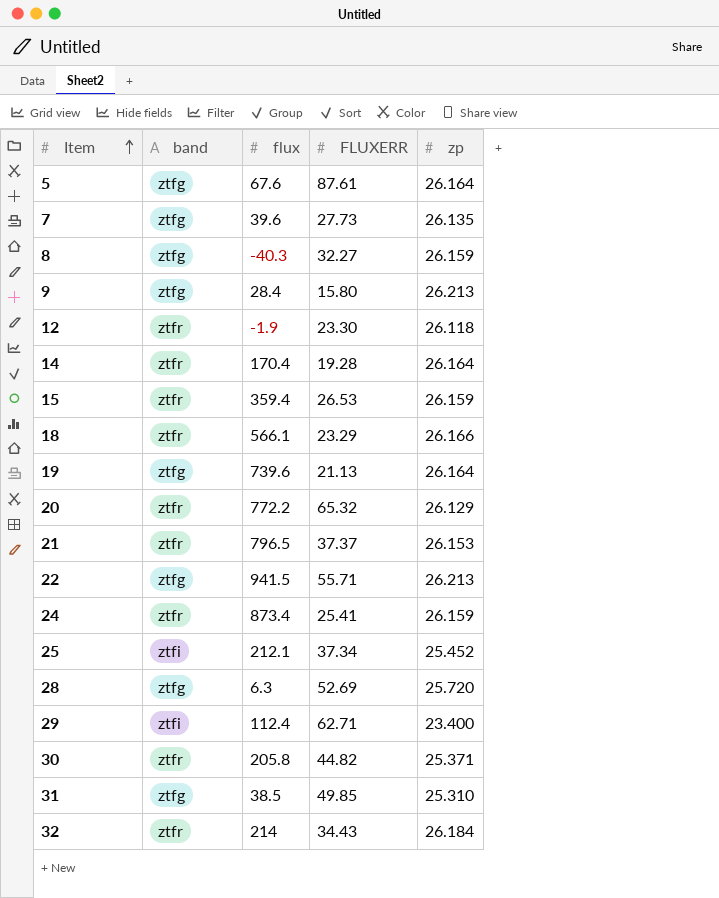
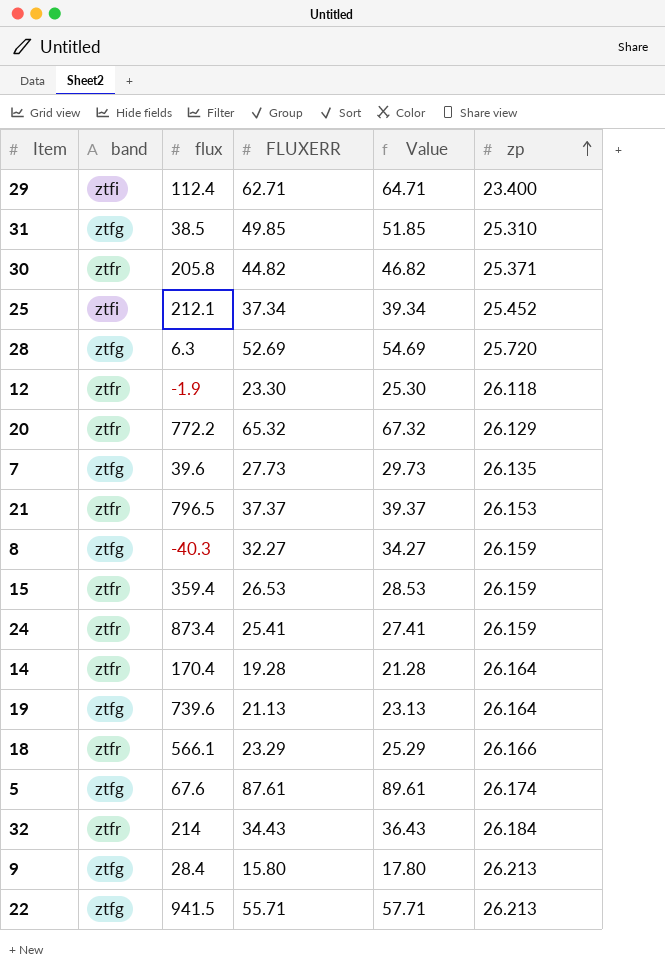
row order: Item ascending -> zp ascending
column Value | formula: none -> [FLUXERR] + 2
5 | zp: 26.164 -> 26.174

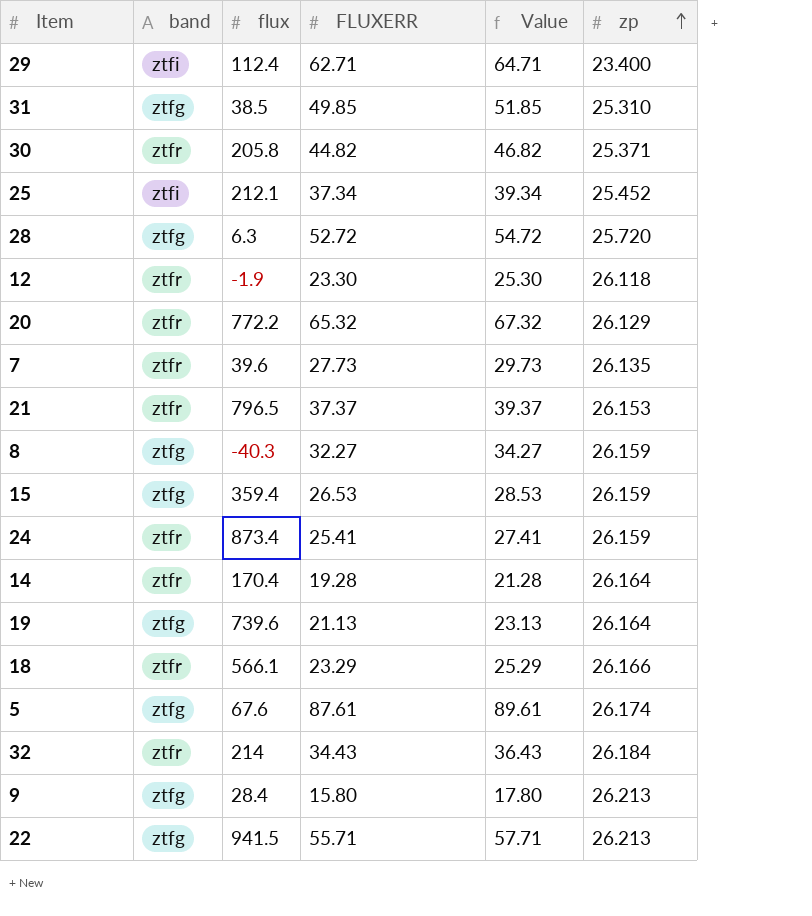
28 | FLUXERR: 52.69 -> 52.72
28 | Value: 54.69 -> 54.72
7 | band: ztfg -> ztfr
15 | band: ztfr -> ztfg

